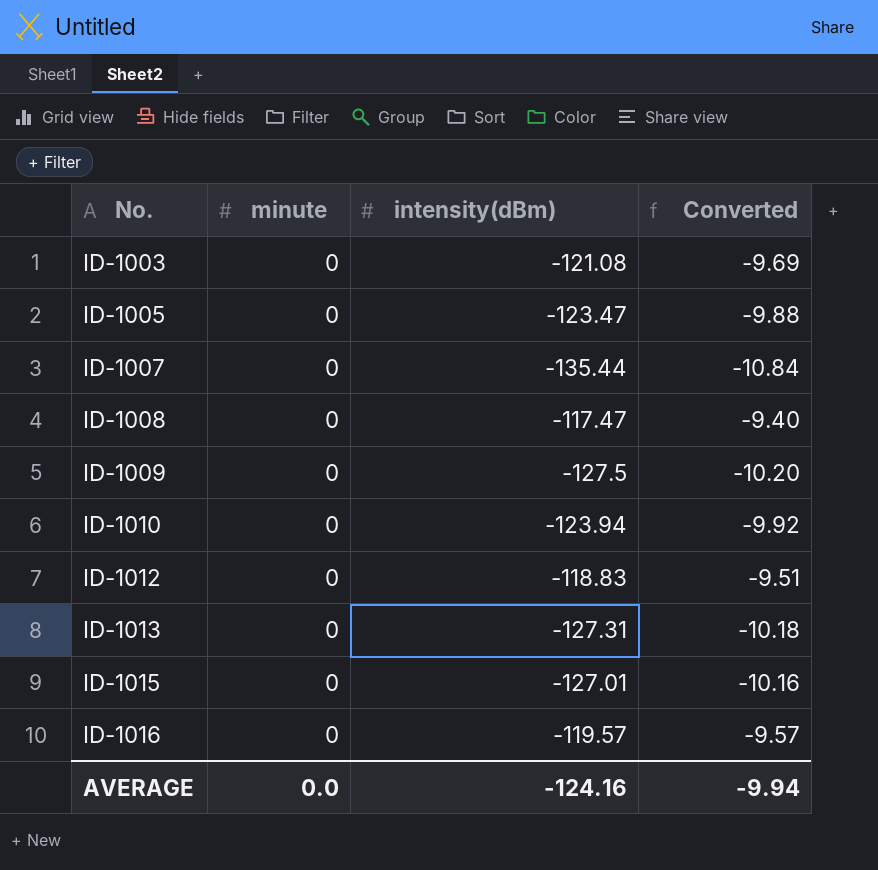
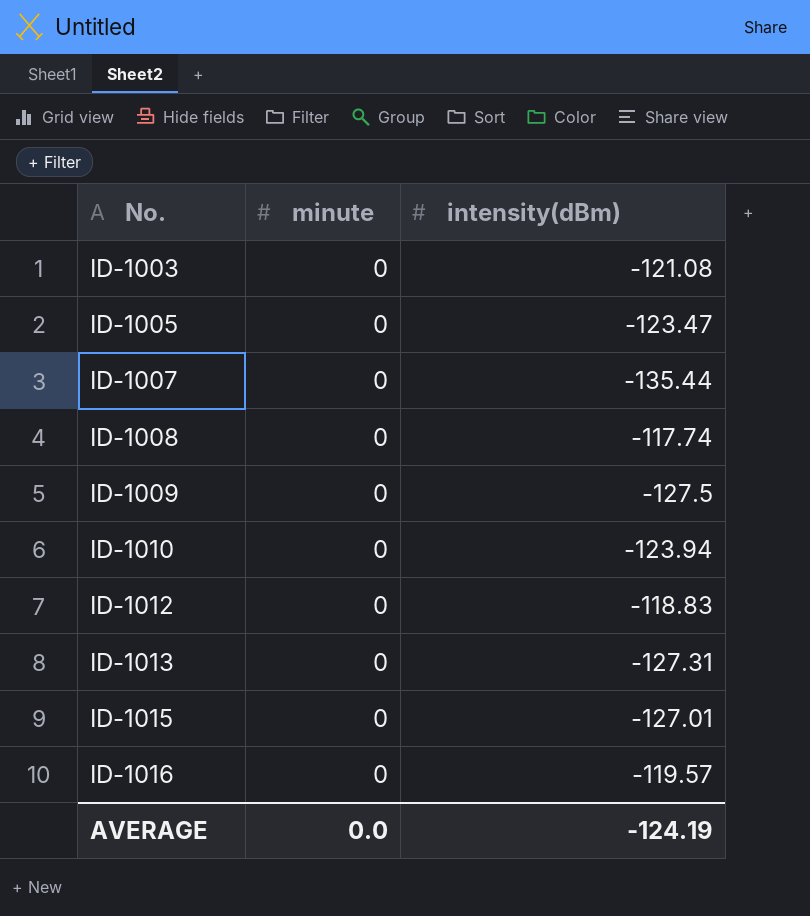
column Converted | formula: [intensity(dBm)] * 0.08 -> none
ID-1008 | intensity(dBm): -117.47 -> -117.74
AVERAGE | intensity(dBm): -124.16 -> -124.19

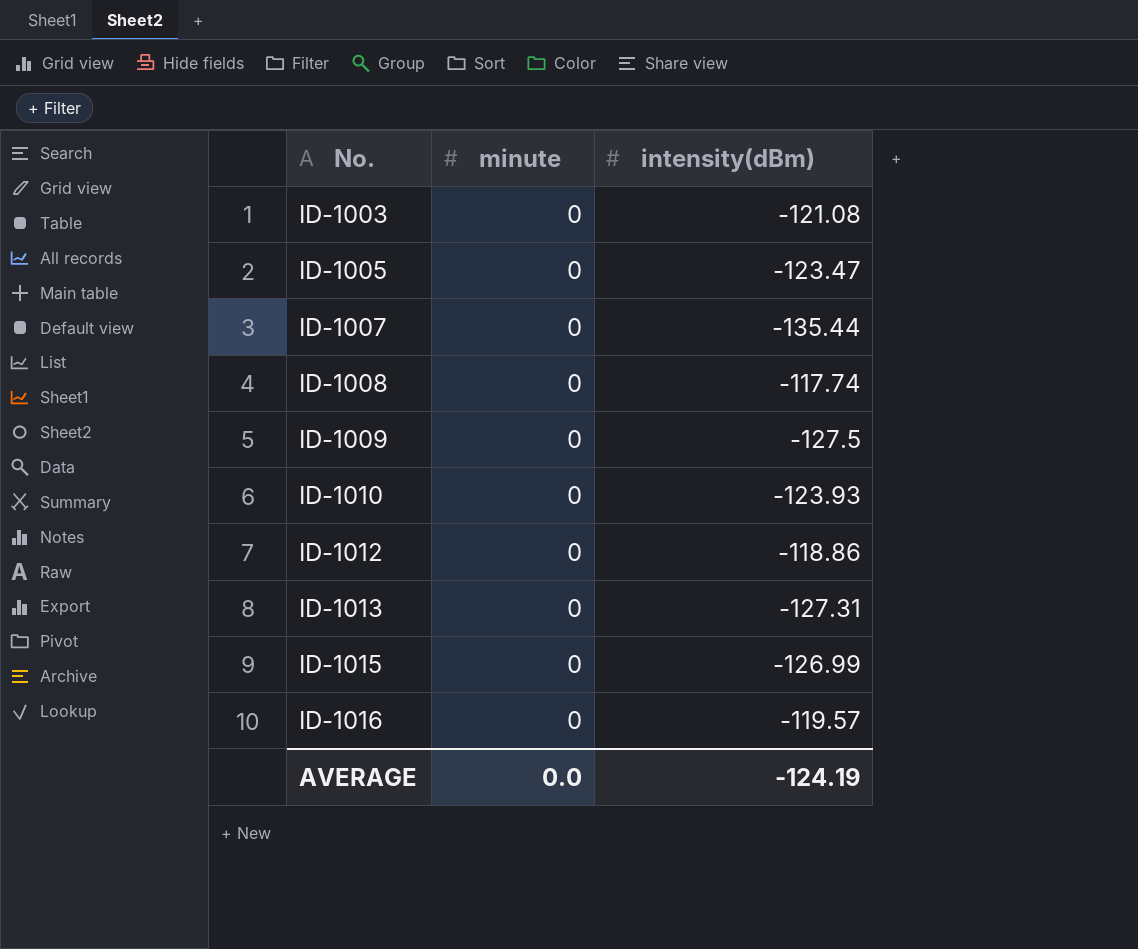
ID-1010 | intensity(dBm): -123.94 -> -123.93
ID-1012 | intensity(dBm): -118.83 -> -118.86
ID-1015 | intensity(dBm): -127.01 -> -126.99

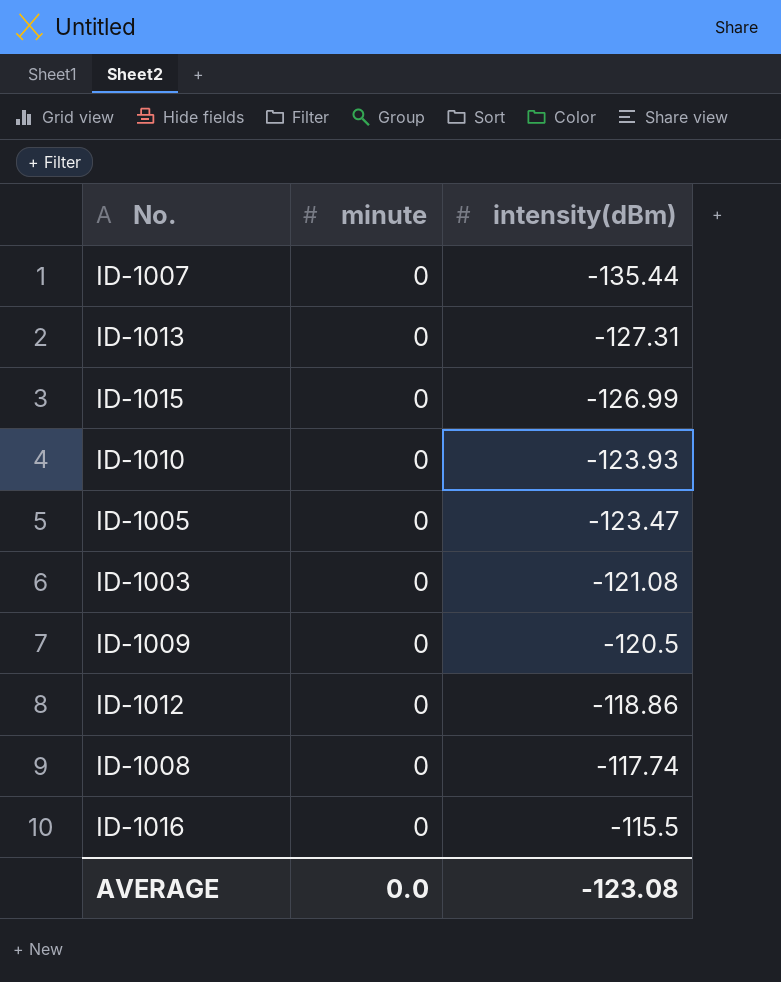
row order: No. ascending -> intensity(dBm) ascending
ID-1009 | intensity(dBm): -127.5 -> -120.5
ID-1016 | intensity(dBm): -119.57 -> -115.5
AVERAGE | intensity(dBm): -124.19 -> -123.08

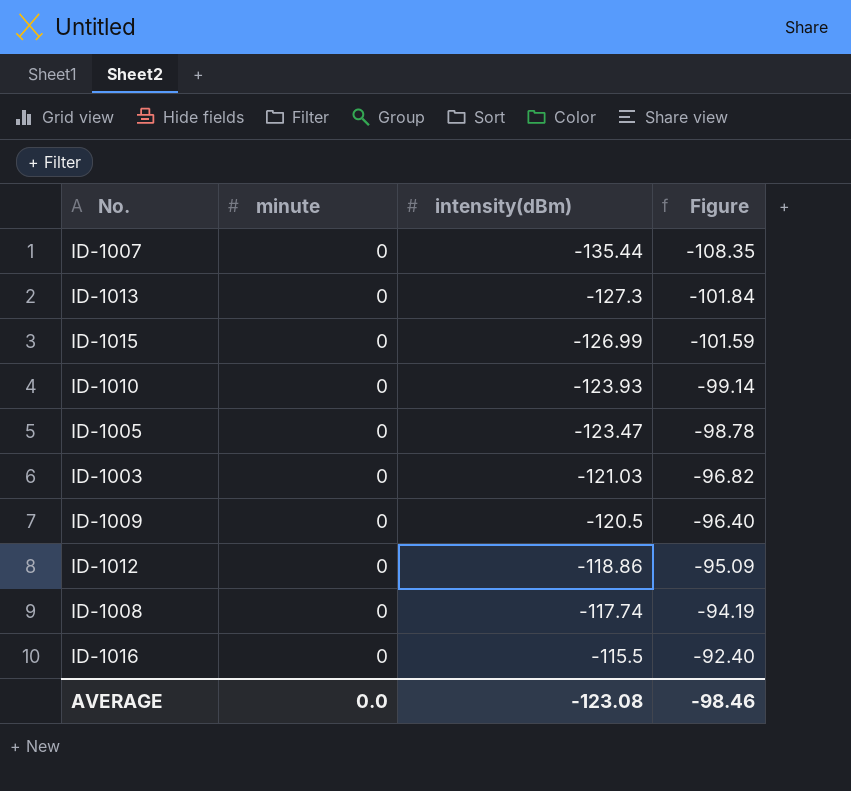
column Figure | formula: none -> [intensity(dBm)] * 0.8
ID-1013 | intensity(dBm): -127.31 -> -127.3
ID-1003 | intensity(dBm): -121.08 -> -121.03

